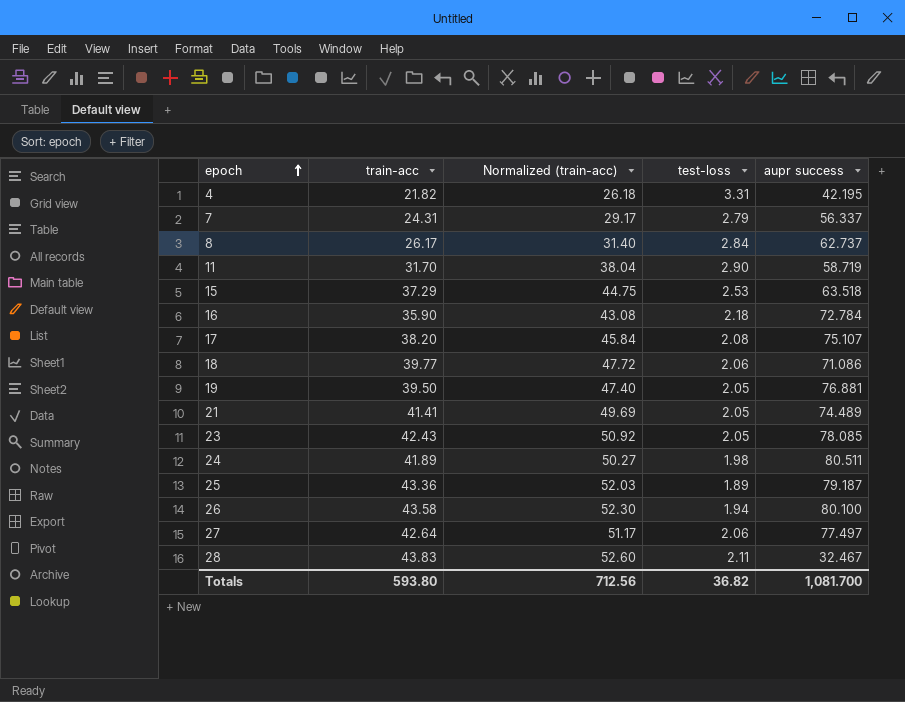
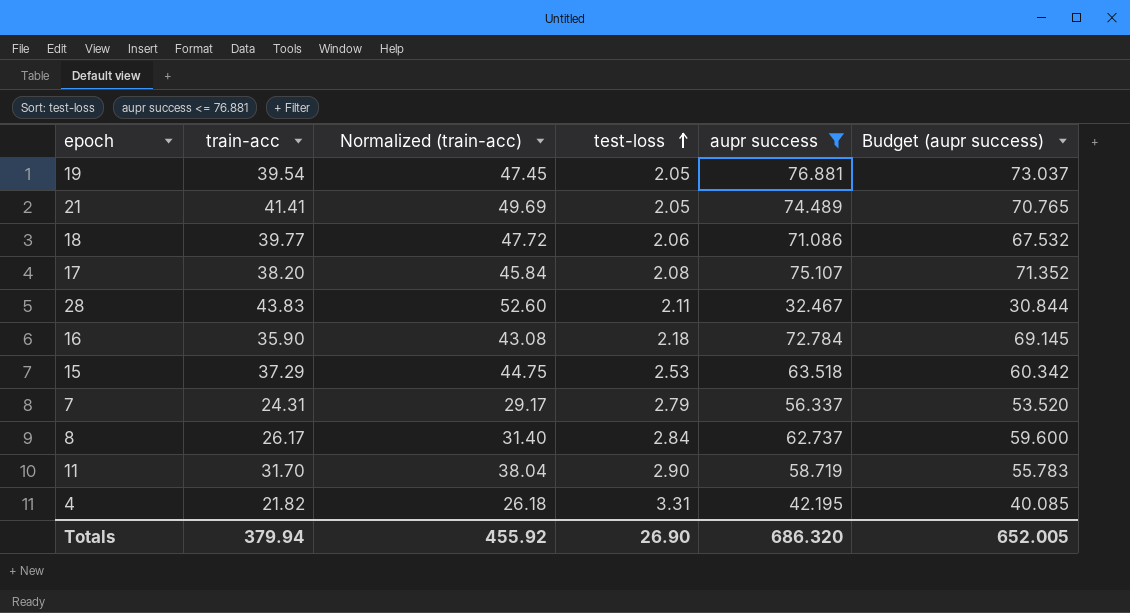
filter: none -> aupr success <= 76.881
row order: epoch ascending -> test-loss ascending
column Budget (aupr success) | formula: none -> [aupr success] * 0.95
19 | train-acc: 39.50 -> 39.54
19 | Normalized (train-acc): 47.40 -> 47.45
Totals | train-acc: 593.80 -> 379.94
Totals | Normalized (train-acc): 712.56 -> 455.92
Totals | test-loss: 36.82 -> 26.90
Totals | aupr success: 1,081.700 -> 686.320

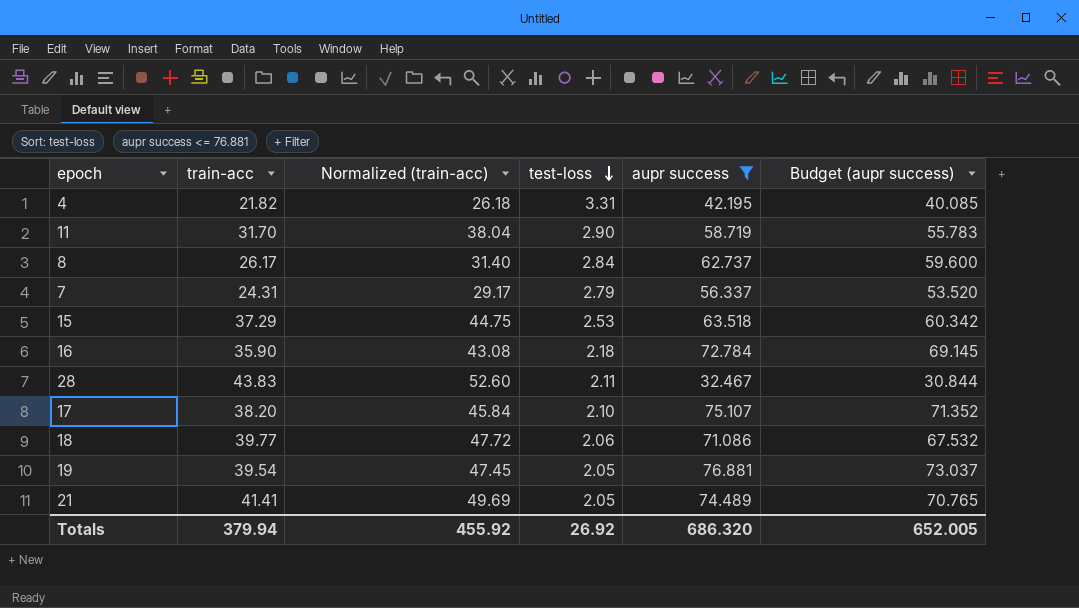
row order: test-loss ascending -> test-loss descending
17 | test-loss: 2.08 -> 2.10
Totals | test-loss: 26.90 -> 26.92

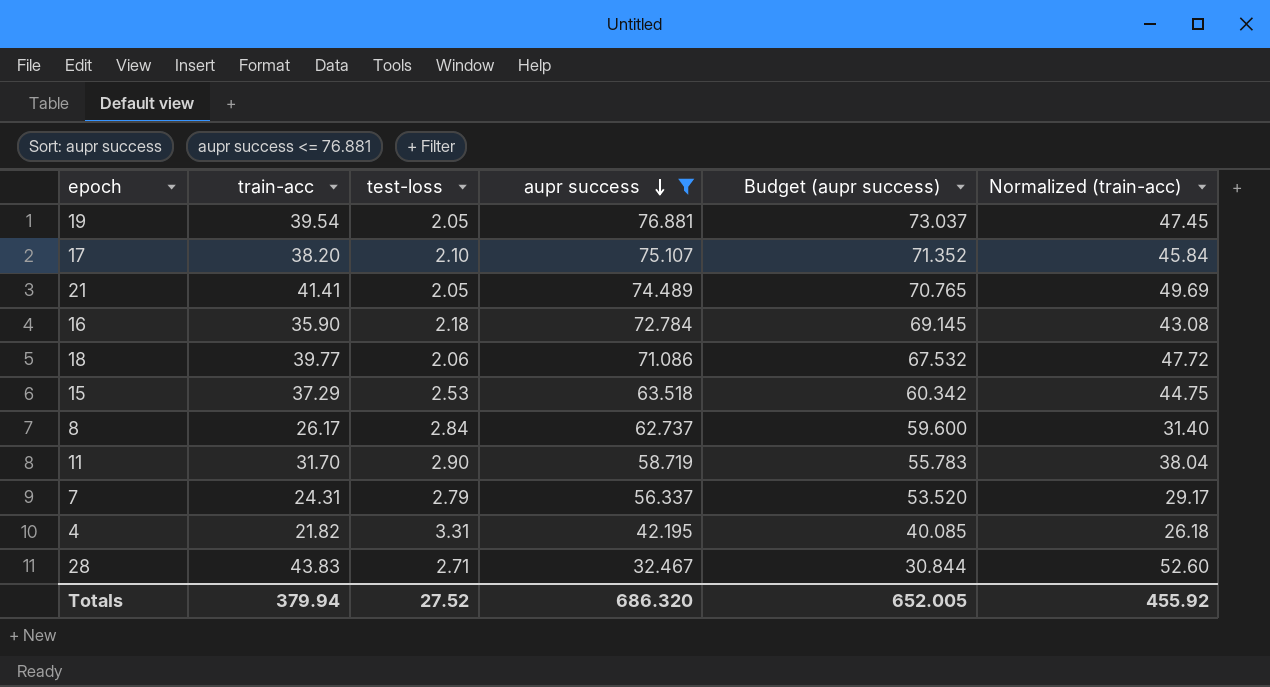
row order: test-loss descending -> aupr success descending
column Normalized (train-acc) | position: 3 -> 6
28 | test-loss: 2.11 -> 2.71
Totals | test-loss: 26.92 -> 27.52

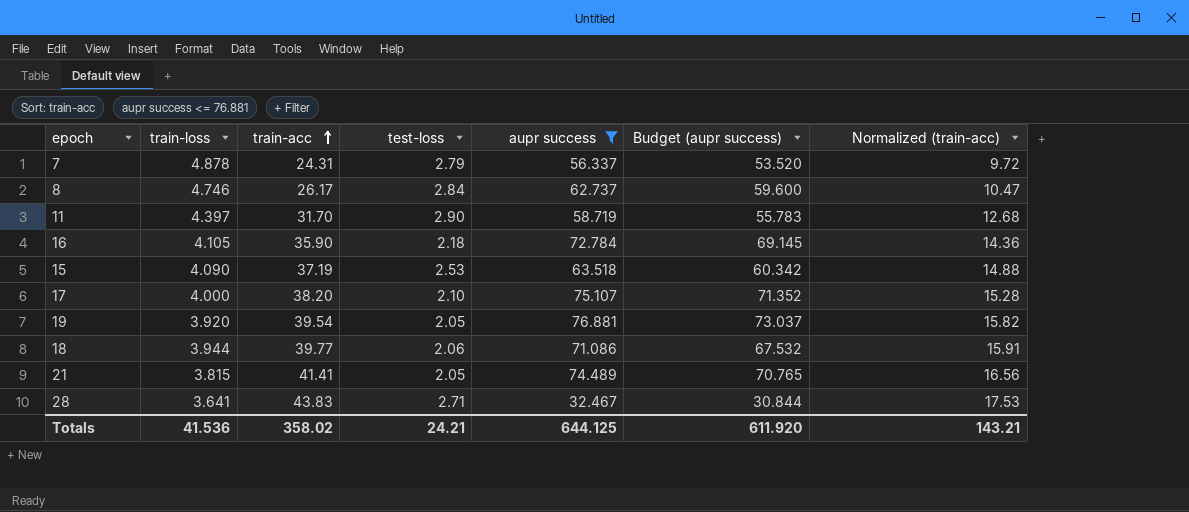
row order: aupr success descending -> train-acc ascending
column train-loss | position: none -> 2
column Normalized (train-acc) | formula: [train-acc] * 1.2 -> [train-acc] * 0.4
row 4: 21.82 | 3.31 | 42.195 | 40.085 | 26.18 -> none
15 | train-acc: 37.29 -> 37.19
Totals | train-acc: 379.94 -> 358.02
Totals | test-loss: 27.52 -> 24.21
Totals | aupr success: 686.320 -> 644.125
Totals | Budget (aupr success): 652.005 -> 611.920
Totals | Normalized (train-acc): 455.92 -> 143.21

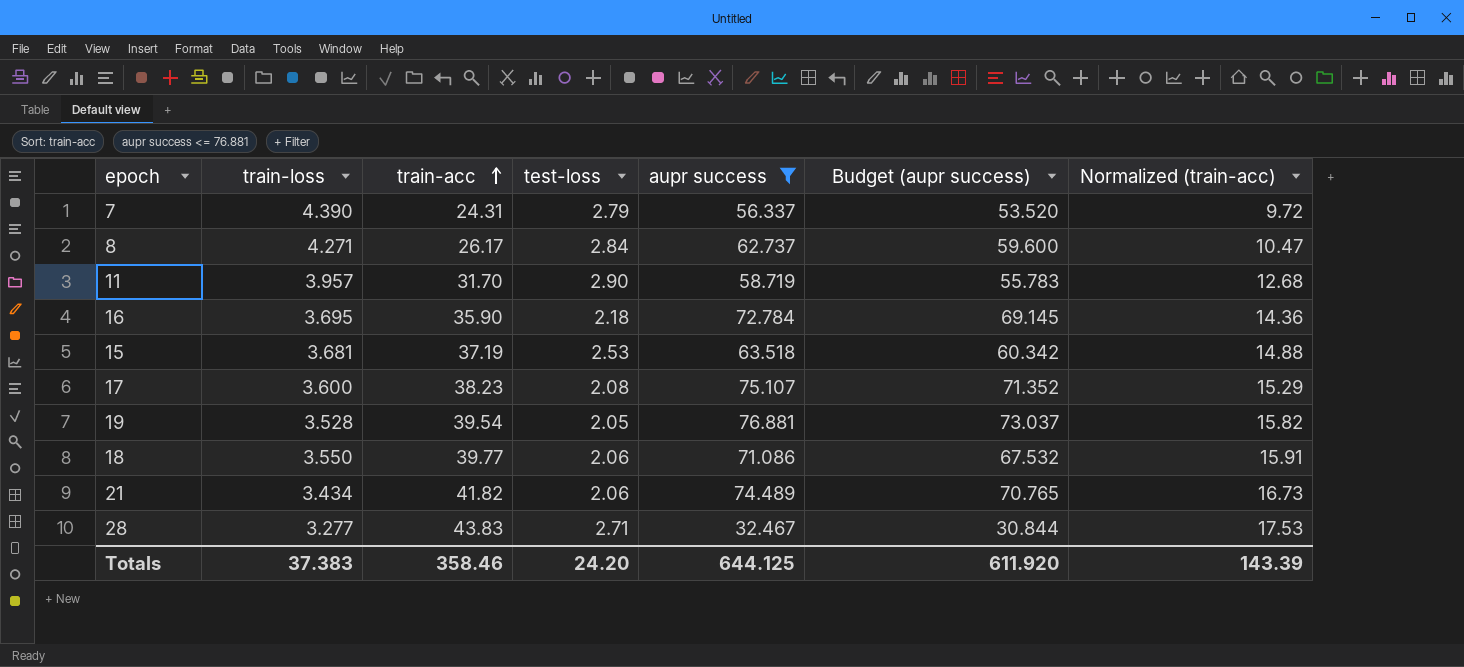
7 | train-loss: 4.878 -> 4.390
8 | train-loss: 4.746 -> 4.271
11 | train-loss: 4.397 -> 3.957
16 | train-loss: 4.105 -> 3.695
15 | train-loss: 4.090 -> 3.681
17 | train-loss: 4.000 -> 3.600
17 | train-acc: 38.20 -> 38.23
17 | test-loss: 2.10 -> 2.08
17 | Normalized (train-acc): 15.28 -> 15.29
19 | train-loss: 3.920 -> 3.528
18 | train-loss: 3.944 -> 3.550
21 | train-loss: 3.815 -> 3.434
21 | train-acc: 41.41 -> 41.82
21 | test-loss: 2.05 -> 2.06
21 | Normalized (train-acc): 16.56 -> 16.73
28 | train-loss: 3.641 -> 3.277
Totals | train-loss: 41.536 -> 37.383
Totals | train-acc: 358.02 -> 358.46
Totals | test-loss: 24.21 -> 24.20
Totals | Normalized (train-acc): 143.21 -> 143.39

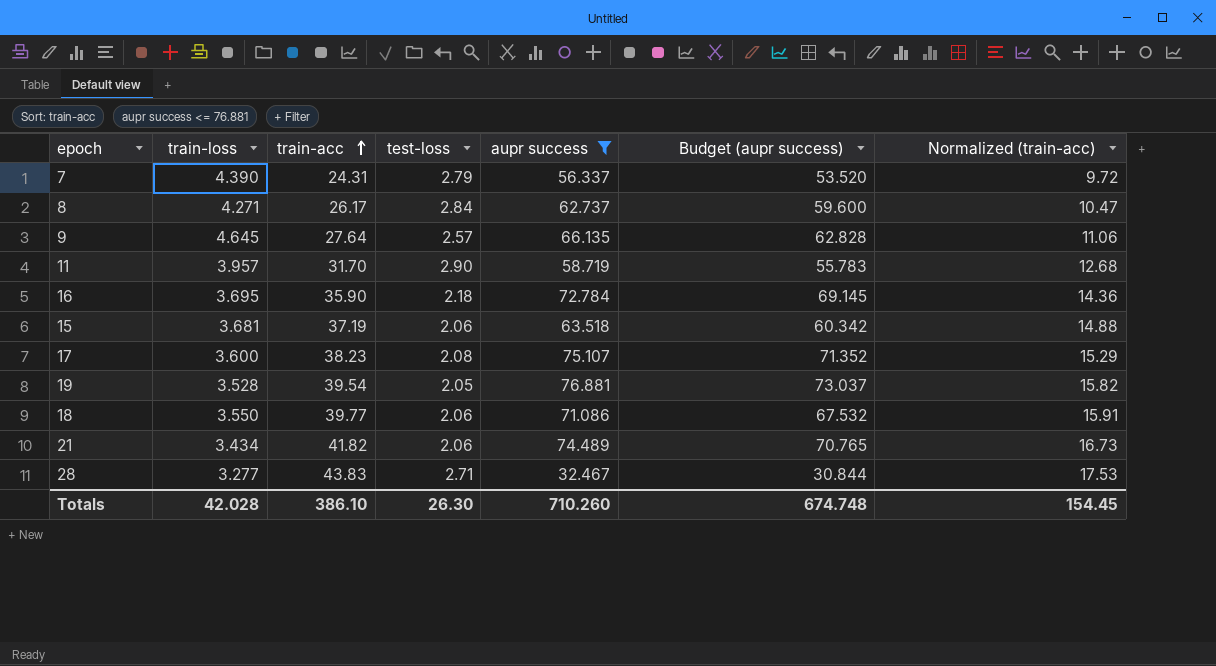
row 9: none -> 4.645 | 27.64 | 2.57 | 66.135 | 62.828 | 11.06
15 | test-loss: 2.53 -> 2.06
Totals | train-loss: 37.383 -> 42.028
Totals | train-acc: 358.46 -> 386.10
Totals | test-loss: 24.20 -> 26.30
Totals | aupr success: 644.125 -> 710.260
Totals | Budget (aupr success): 611.920 -> 674.748
Totals | Normalized (train-acc): 143.39 -> 154.45

